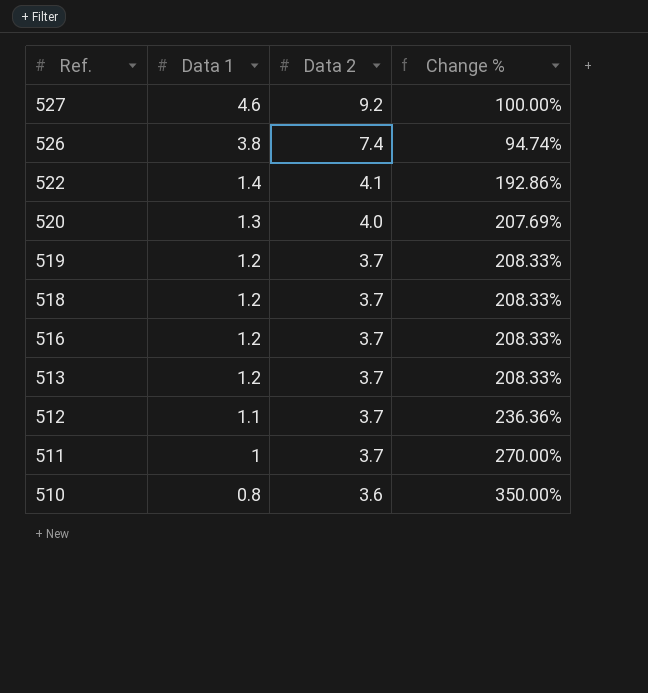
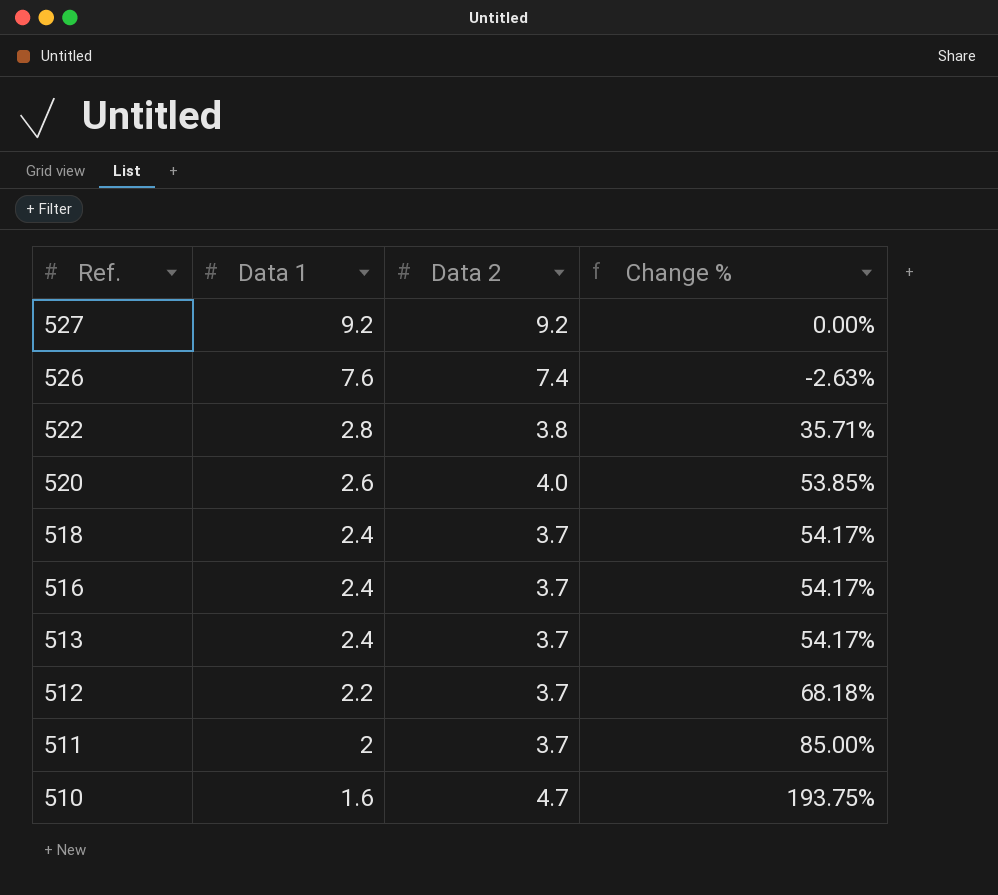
row 519: 1.2 | 3.7 | 208.33% -> none
527 | Data 1: 4.6 -> 9.2
527 | Change %: 100.00% -> 0.00%
526 | Data 1: 3.8 -> 7.6
526 | Change %: 94.74% -> -2.63%
522 | Data 1: 1.4 -> 2.8
522 | Data 2: 4.1 -> 3.8
522 | Change %: 192.86% -> 35.71%
520 | Data 1: 1.3 -> 2.6
520 | Change %: 207.69% -> 53.85%
518 | Data 1: 1.2 -> 2.4
518 | Change %: 208.33% -> 54.17%
516 | Data 1: 1.2 -> 2.4
516 | Change %: 208.33% -> 54.17%
513 | Data 1: 1.2 -> 2.4
513 | Change %: 208.33% -> 54.17%
512 | Data 1: 1.1 -> 2.2
512 | Change %: 236.36% -> 68.18%
511 | Data 1: 1 -> 2
511 | Change %: 270.00% -> 85.00%
510 | Data 1: 0.8 -> 1.6
510 | Data 2: 3.6 -> 4.7
510 | Change %: 350.00% -> 193.75%

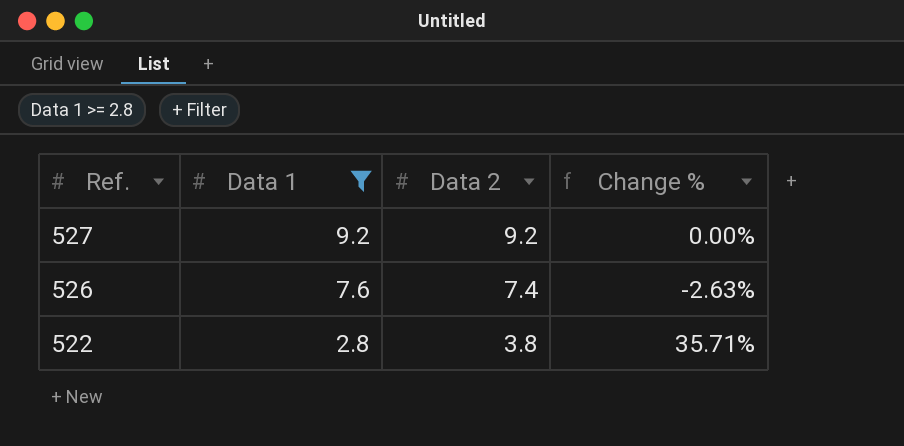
filter: none -> Data 1 >= 2.8

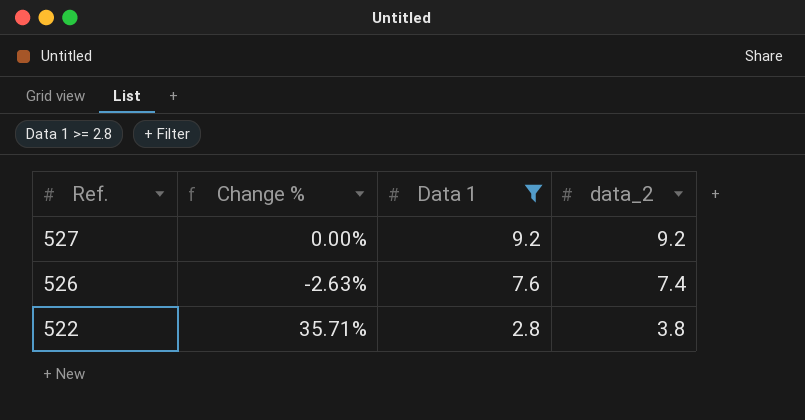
column Change % | position: 4 -> 2
column name: Data 2 -> data_2

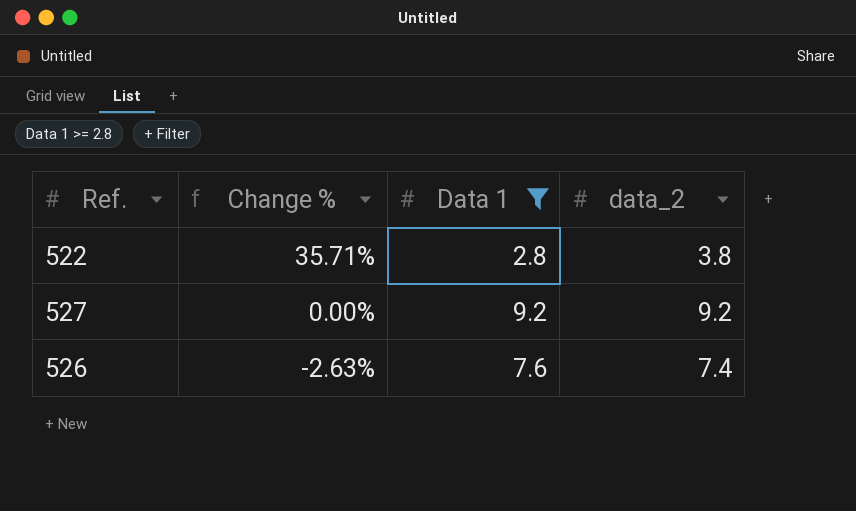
row order: Ref. descending -> Change % descending

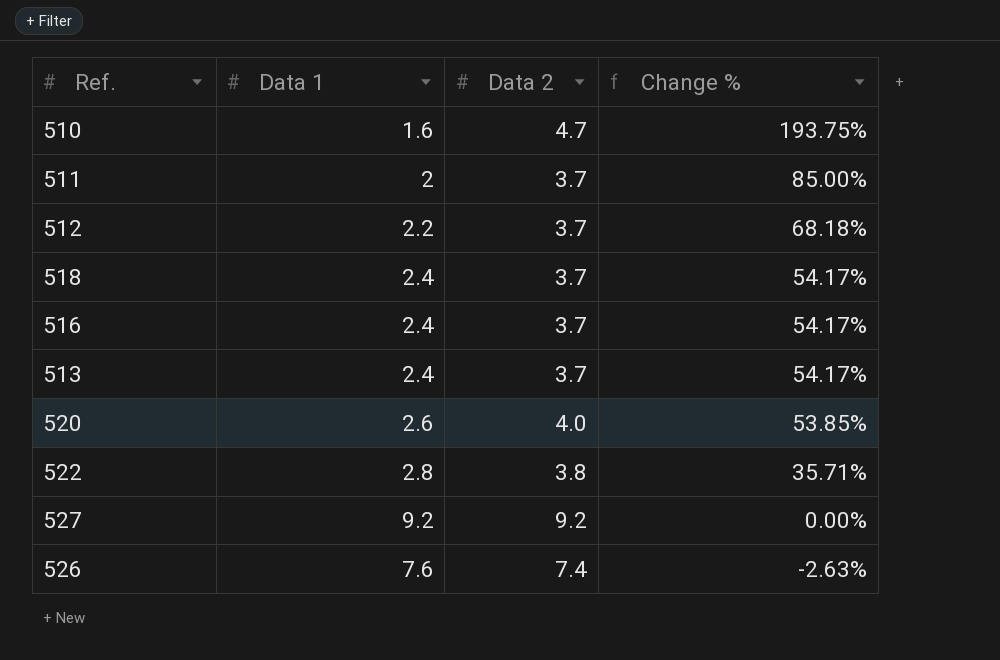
filter: Data 1 >= 2.8 -> none
column name: data_2 -> Data 2
column Change % | position: 2 -> 4

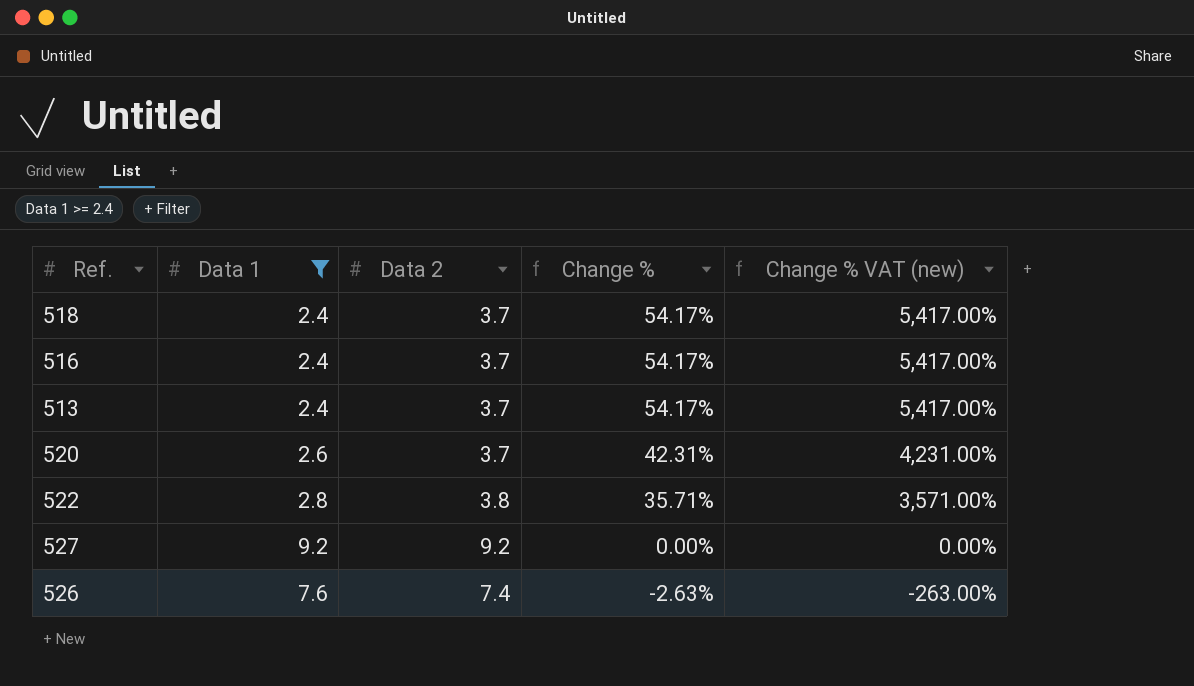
filter: none -> Data 1 >= 2.4
column Change % VAT (new) | formula: none -> [Change %] * 100
520 | Data 2: 4.0 -> 3.7
520 | Change %: 53.85% -> 42.31%

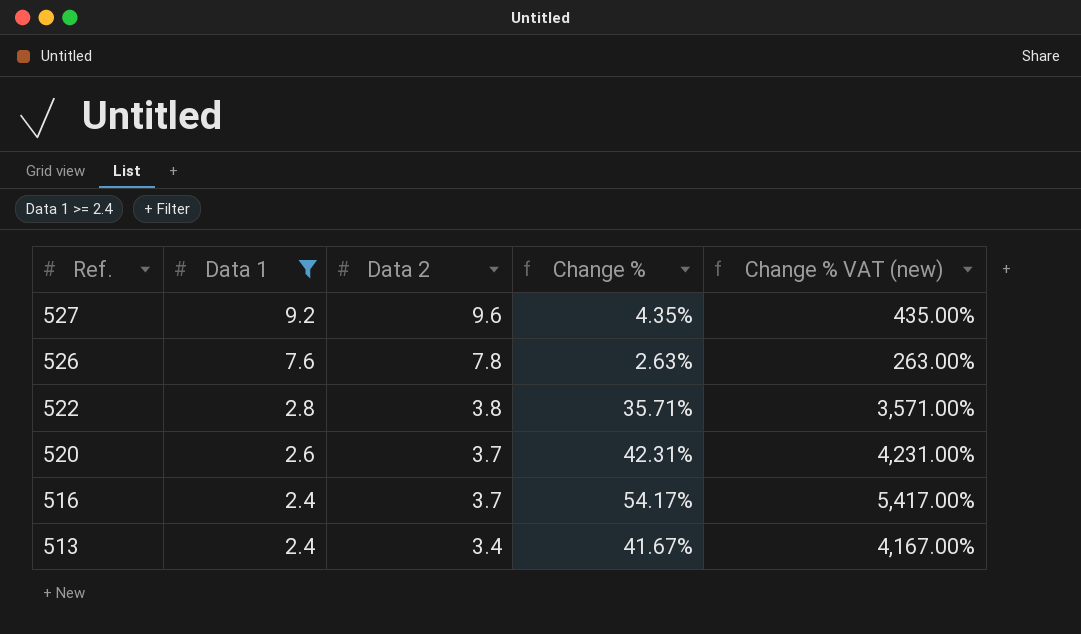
row order: Change % descending -> Ref. descending
row 518: 2.4 | 3.7 | 54.17% | 5,417.00% -> none
527 | Data 2: 9.2 -> 9.6
527 | Change %: 0.00% -> 4.35%
527 | Change % VAT (new): 0.00% -> 435.00%
526 | Data 2: 7.4 -> 7.8
526 | Change %: -2.63% -> 2.63%
526 | Change % VAT (new): -263.00% -> 263.00%
513 | Data 2: 3.7 -> 3.4
513 | Change %: 54.17% -> 41.67%
513 | Change % VAT (new): 5,417.00% -> 4,167.00%

